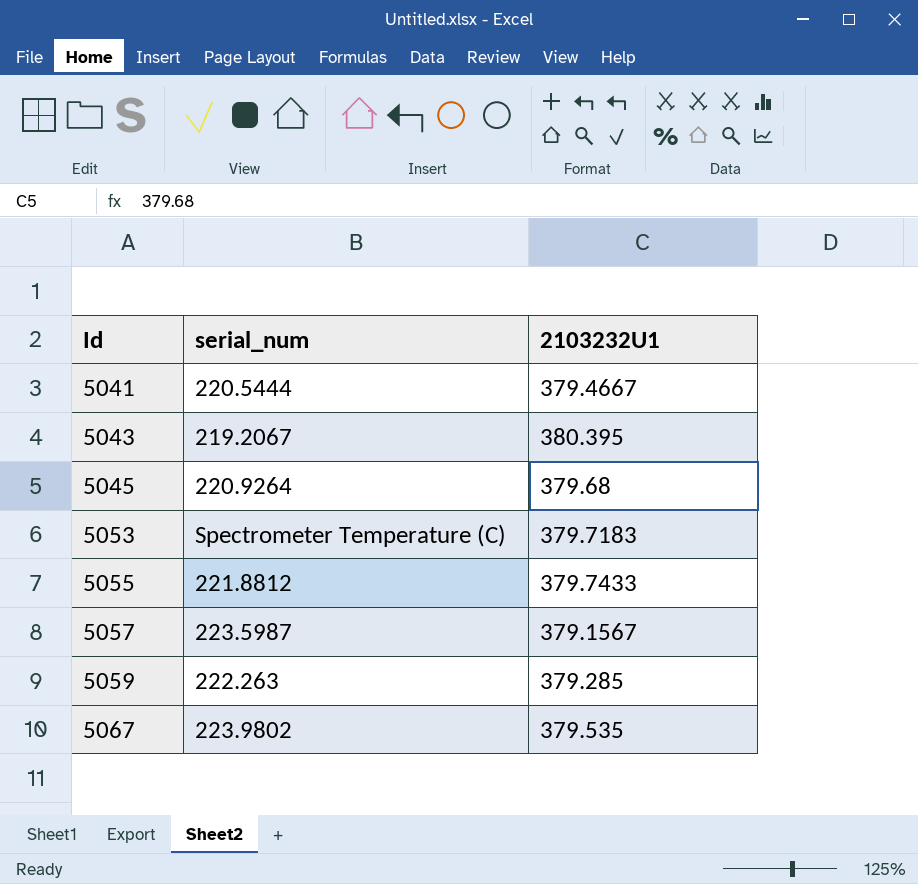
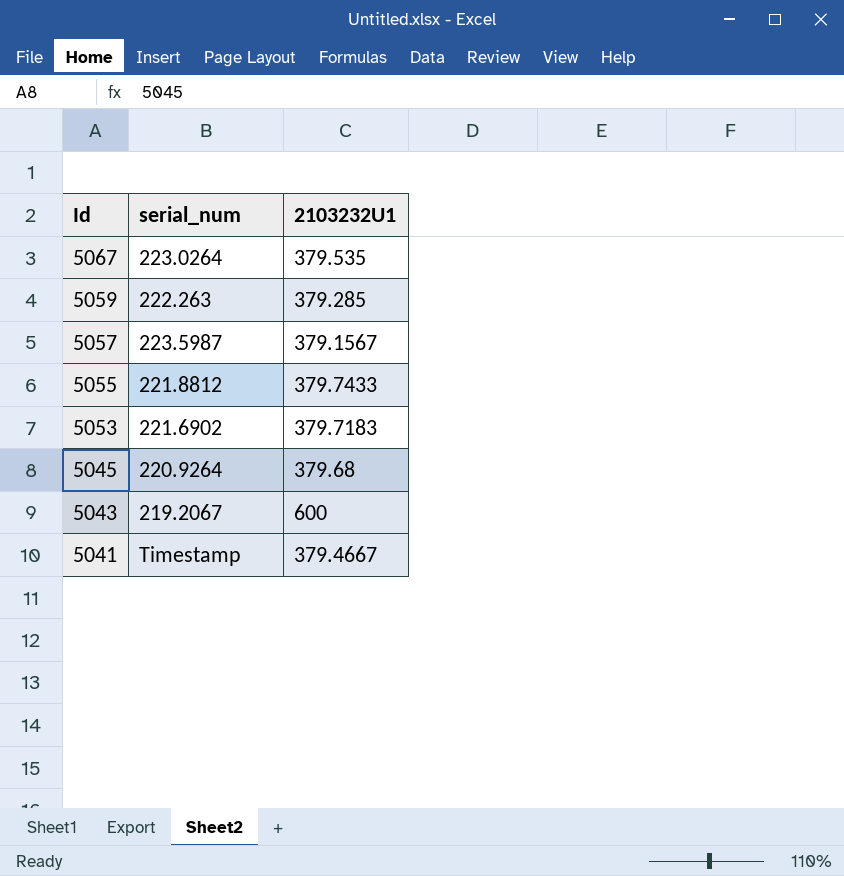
row order: Id ascending -> Id descending
5067 | serial_num: 223.9802 -> 223.0264
5053 | serial_num: Spectrometer Temperature (C) -> 221.6902
5043 | 2103232U1: 380.395 -> 600
5041 | serial_num: 220.5444 -> Timestamp

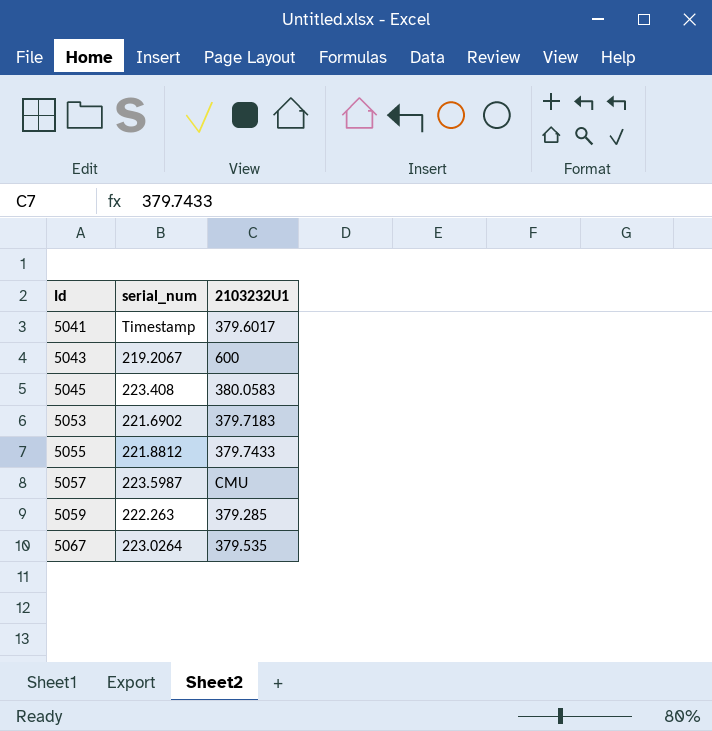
row order: Id descending -> Id ascending
5041 | 2103232U1: 379.4667 -> 379.6017
5045 | serial_num: 220.9264 -> 223.408
5045 | 2103232U1: 379.68 -> 380.0583
5057 | 2103232U1: 379.1567 -> CMU

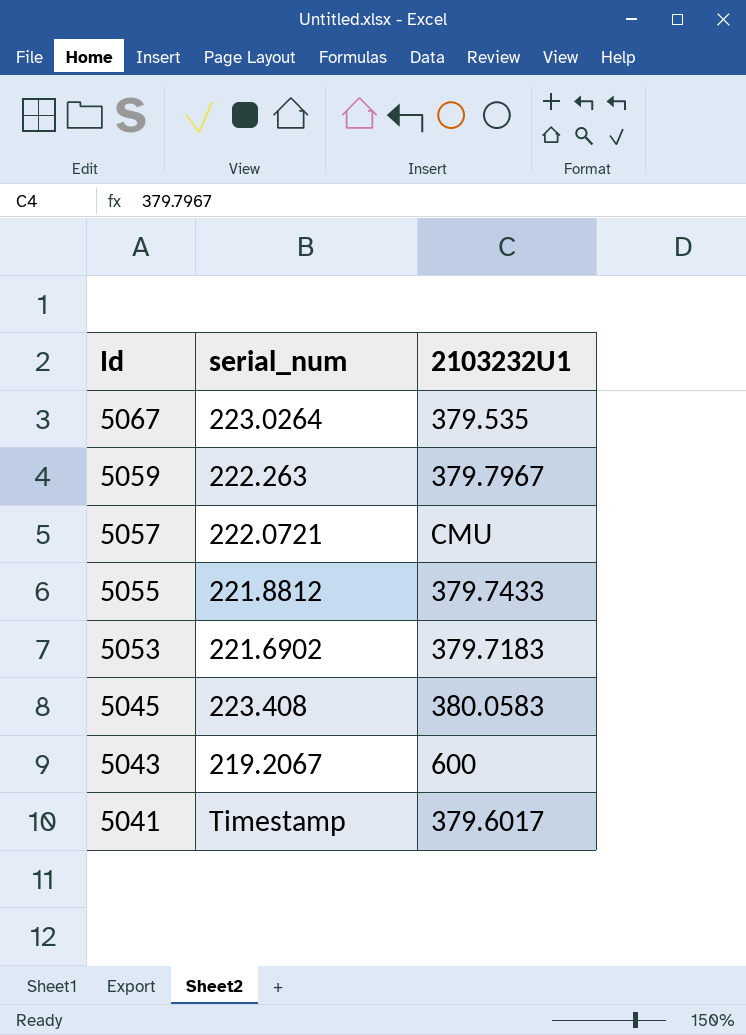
row order: Id ascending -> Id descending
5059 | 2103232U1: 379.285 -> 379.7967
5057 | serial_num: 223.5987 -> 222.0721

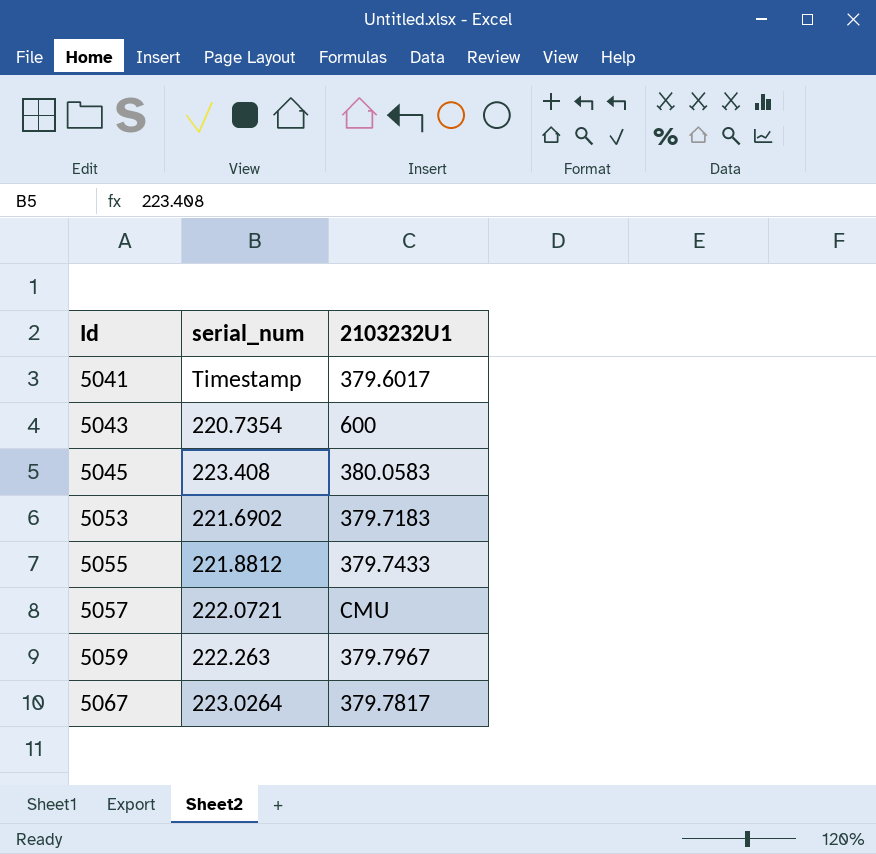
row order: Id descending -> Id ascending
5043 | serial_num: 219.2067 -> 220.7354
5067 | 2103232U1: 379.535 -> 379.7817

